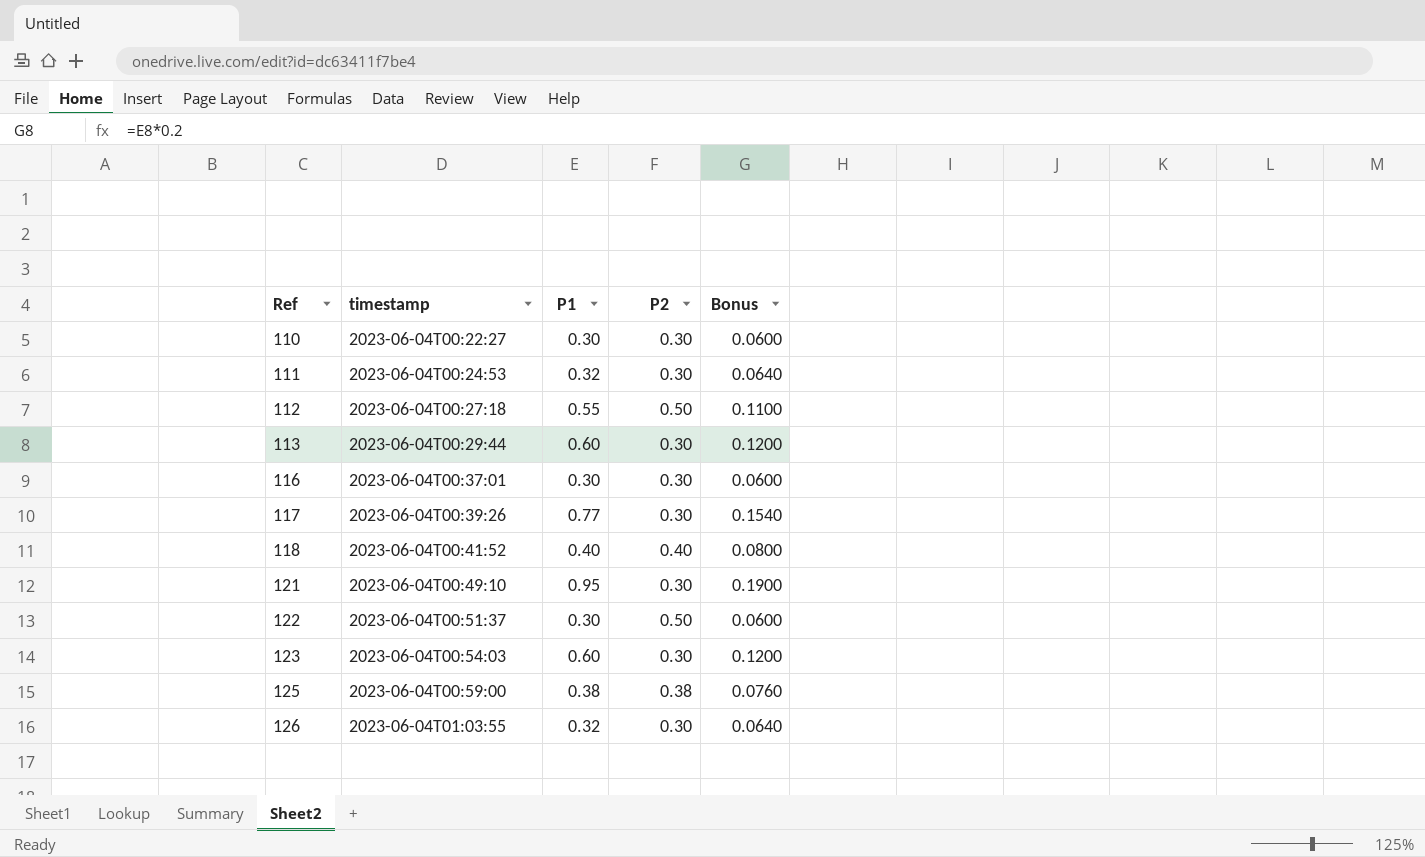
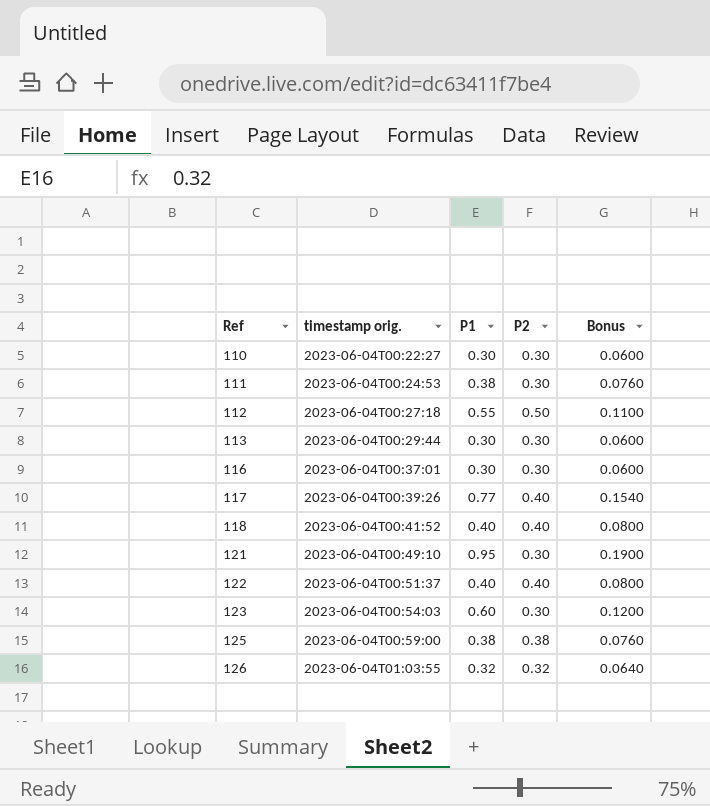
column name: timestamp -> timestamp orig.
111 | P1: 0.32 -> 0.38
111 | Bonus: 0.0640 -> 0.0760
113 | P1: 0.60 -> 0.30
113 | Bonus: 0.1200 -> 0.0600
117 | P2: 0.30 -> 0.40
122 | P1: 0.30 -> 0.40
122 | P2: 0.50 -> 0.40
122 | Bonus: 0.0600 -> 0.0800
126 | P2: 0.30 -> 0.32

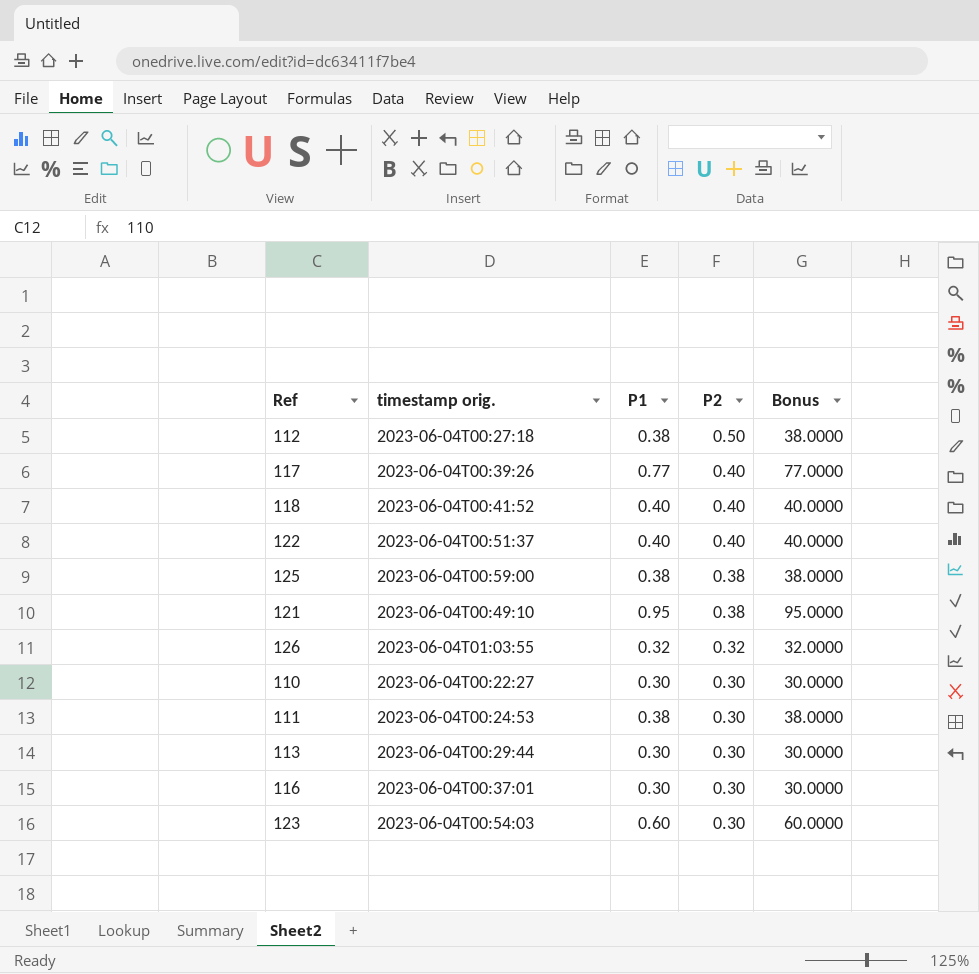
row order: Ref ascending -> P2 descending
column Bonus | formula: [P1] * 0.2 -> [P1] * 100
112 | P1: 0.55 -> 0.38
121 | P2: 0.30 -> 0.38

